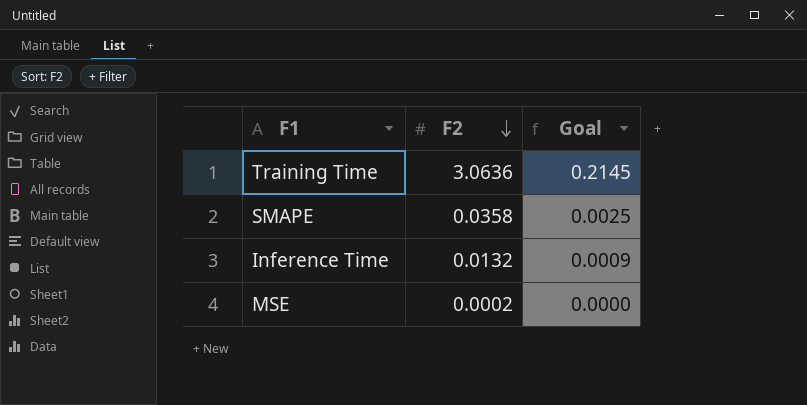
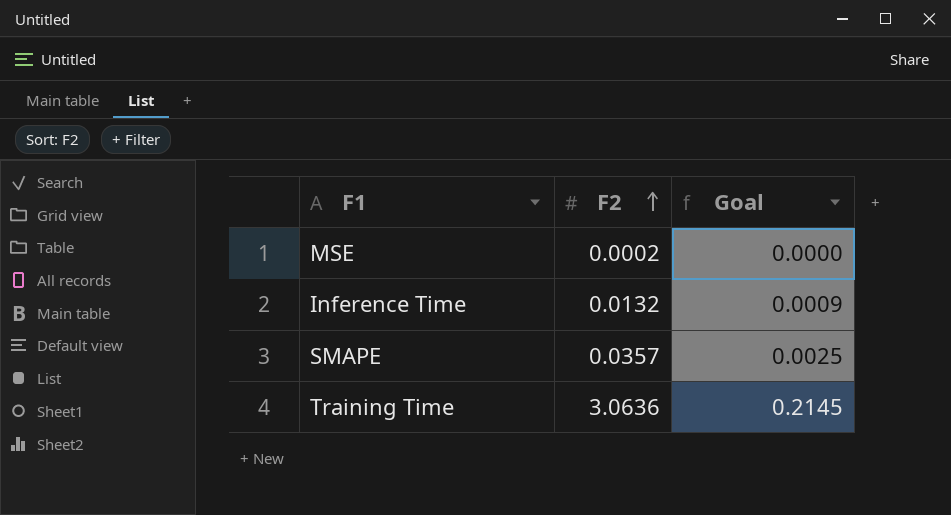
row order: F2 descending -> F2 ascending
SMAPE | F2: 0.0358 -> 0.0357

